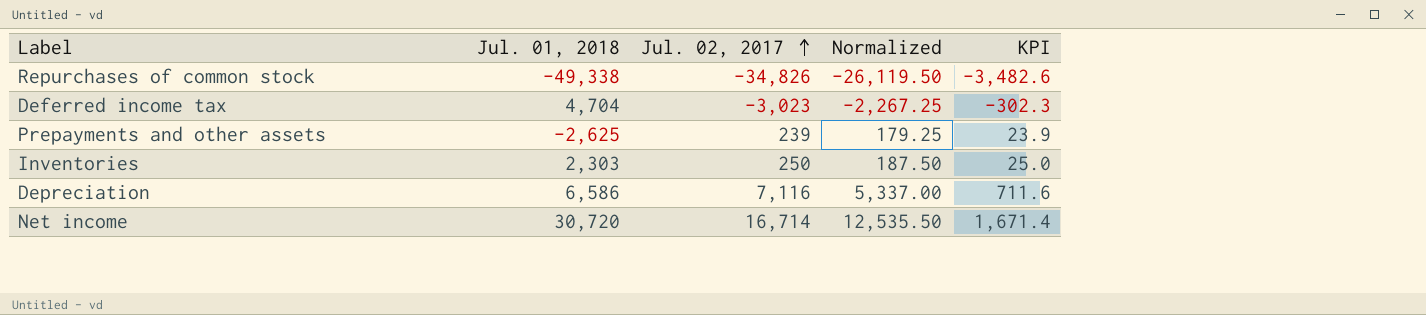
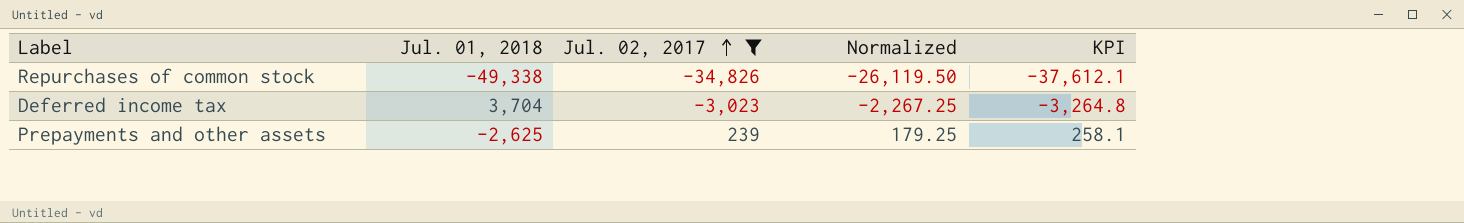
filter: none -> Jul. 02, 2017 <= 239
column KPI | formula: [Jul. 02, 2017] * 0.1 -> [Jul. 02, 2017] * 1.08
Deferred income tax | Jul. 01, 2018: 4,704 -> 3,704

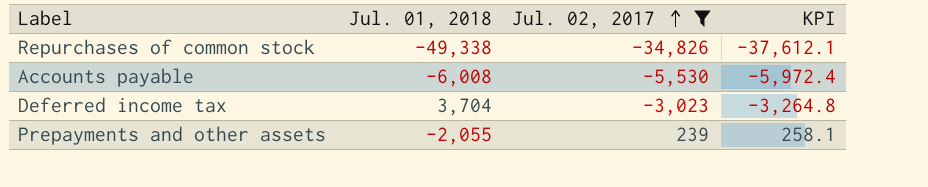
column Normalized | formula: [Jul. 02, 2017] * 0.75 -> none
row Accounts payable: none -> -6,008 | -5,530 | -5,972.4
Prepayments and other assets | Jul. 01, 2018: -2,625 -> -2,055

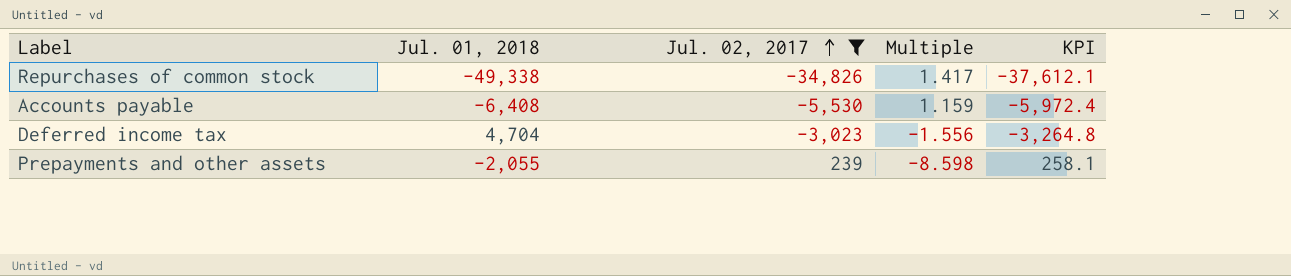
column Multiple | formula: none -> [Jul. 01, 2018] / [Jul. 02, 2017]
Accounts payable | Jul. 01, 2018: -6,008 -> -6,408
Deferred income tax | Jul. 01, 2018: 3,704 -> 4,704

